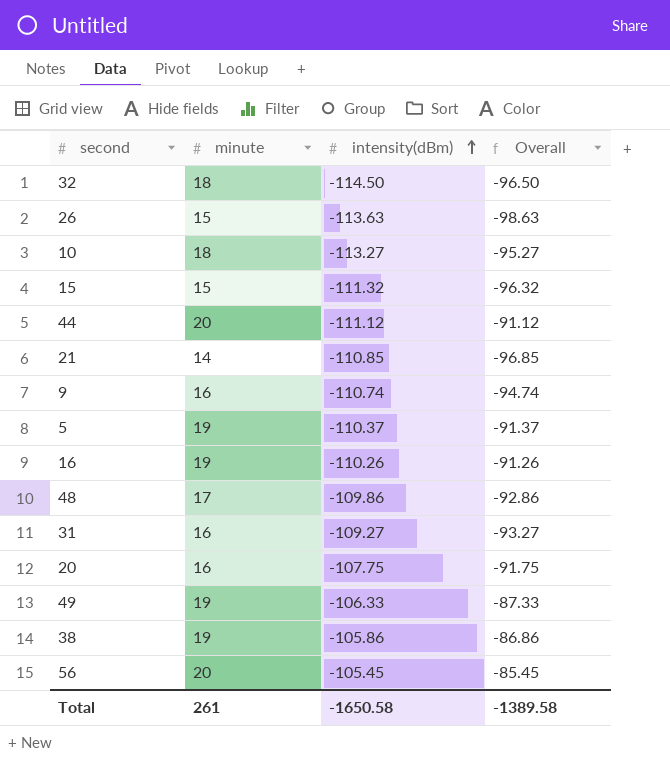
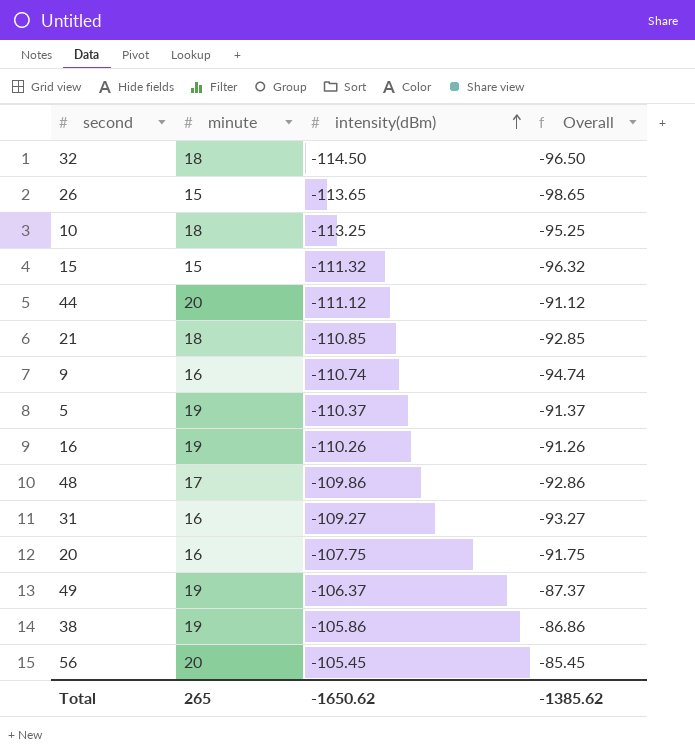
26 | intensity(dBm): -113.63 -> -113.65
26 | Overall: -98.63 -> -98.65
10 | intensity(dBm): -113.27 -> -113.25
10 | Overall: -95.27 -> -95.25
21 | minute: 14 -> 18
21 | Overall: -96.85 -> -92.85
49 | intensity(dBm): -106.33 -> -106.37
49 | Overall: -87.33 -> -87.37
Total | minute: 261 -> 265
Total | intensity(dBm): -1650.58 -> -1650.62
Total | Overall: -1389.58 -> -1385.62

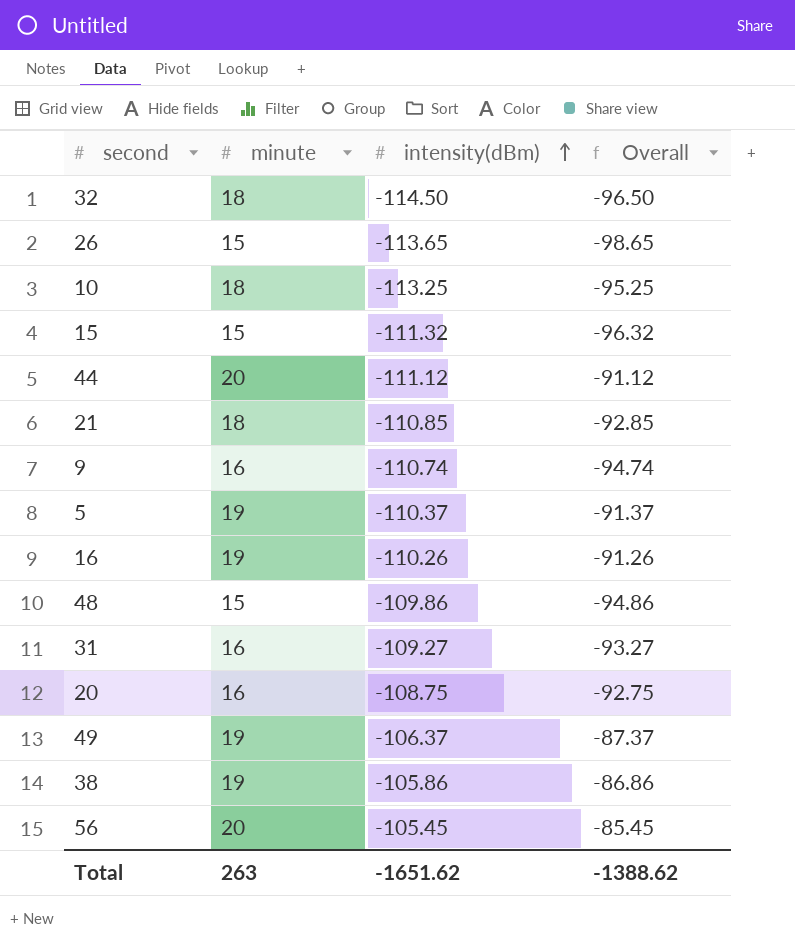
48 | minute: 17 -> 15
48 | Overall: -92.86 -> -94.86
20 | intensity(dBm): -107.75 -> -108.75
20 | Overall: -91.75 -> -92.75
Total | minute: 265 -> 263
Total | intensity(dBm): -1650.62 -> -1651.62
Total | Overall: -1385.62 -> -1388.62

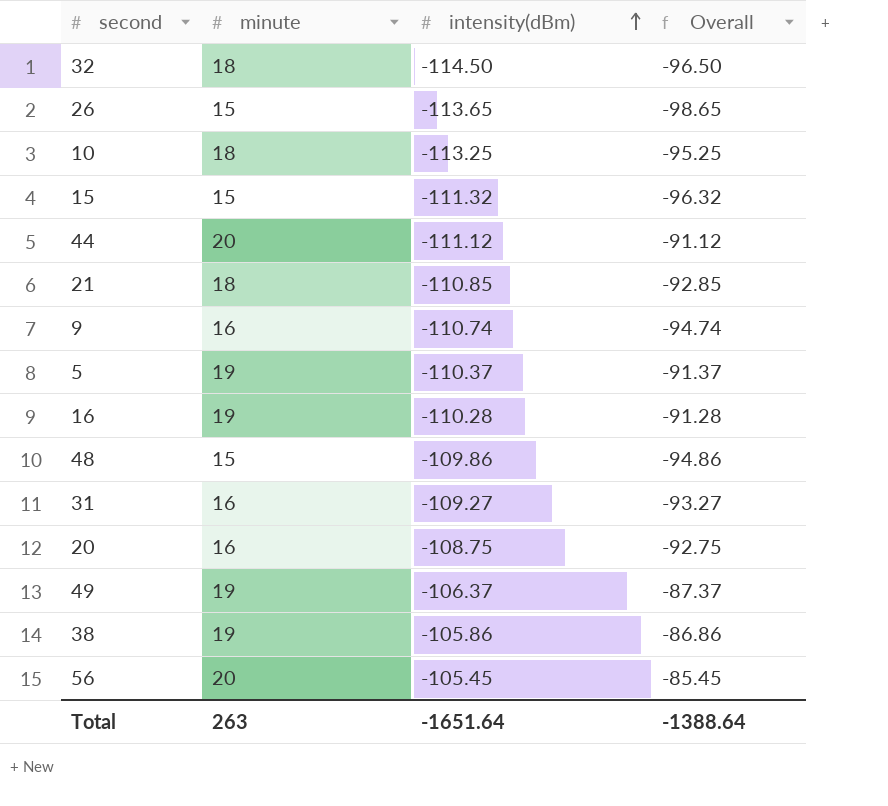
16 | intensity(dBm): -110.26 -> -110.28
16 | Overall: -91.26 -> -91.28
Total | intensity(dBm): -1651.62 -> -1651.64
Total | Overall: -1388.62 -> -1388.64

